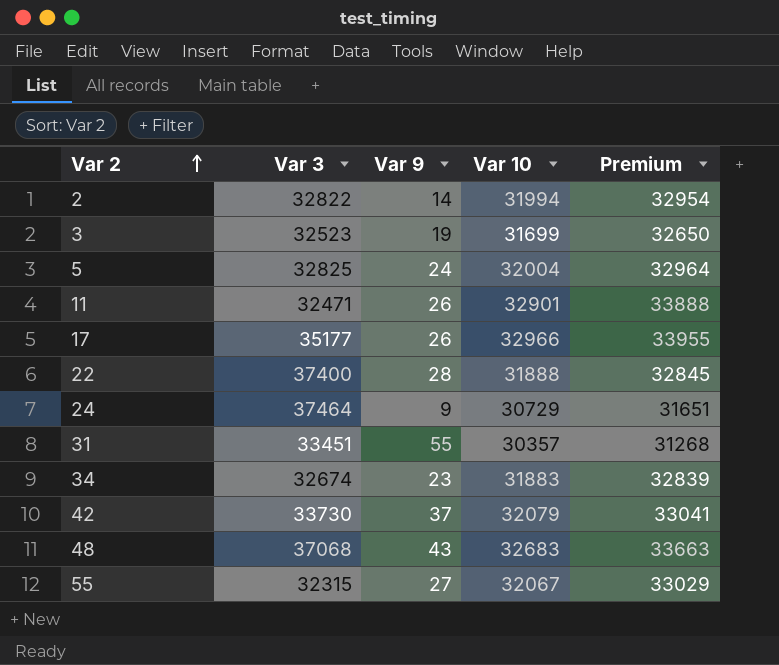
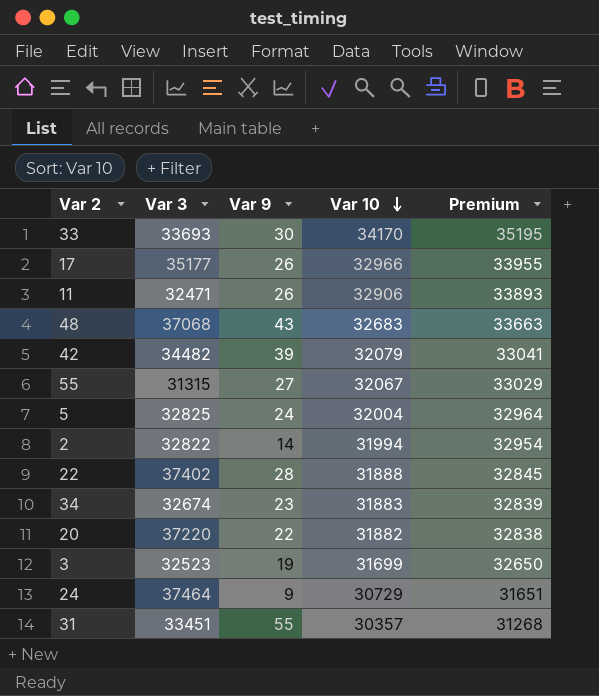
row order: Var 2 ascending -> Var 10 descending
row 33: none -> 33693 | 30 | 34170 | 35195
11 | Var 10: 32901 -> 32906
11 | Premium: 33888 -> 33893
42 | Var 3: 33730 -> 34482
42 | Var 9: 37 -> 39
55 | Var 3: 32315 -> 31315
22 | Var 3: 37400 -> 37402
row 20: none -> 37220 | 22 | 31882 | 32838

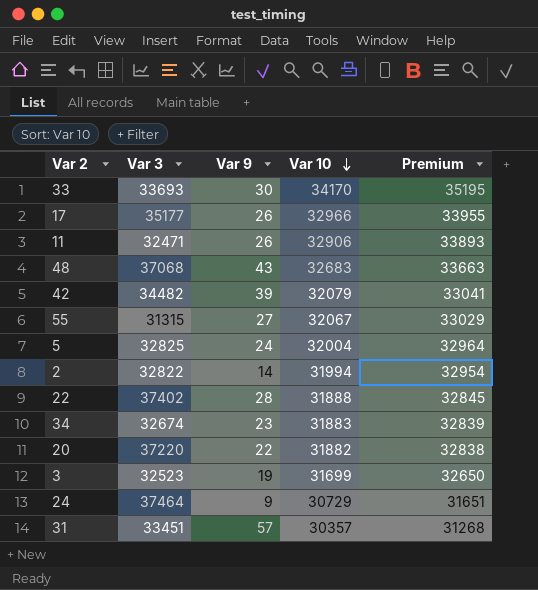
31 | Var 9: 55 -> 57

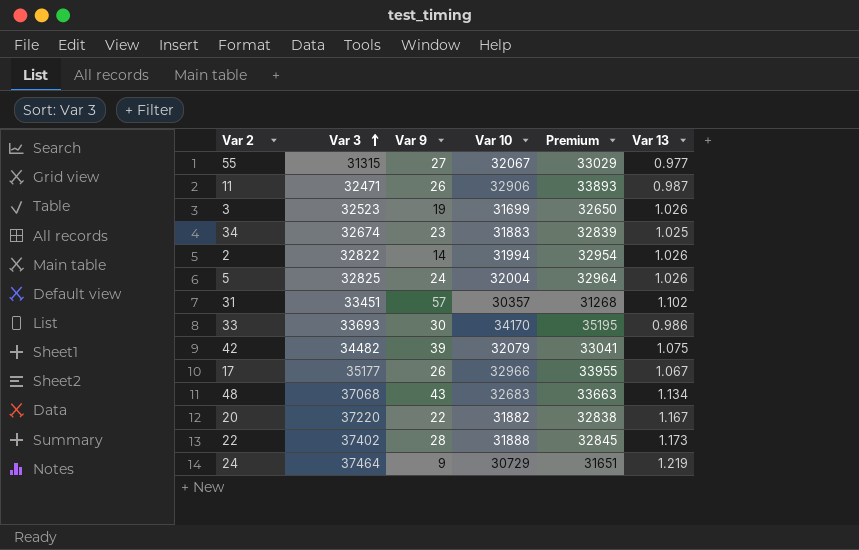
row order: Var 10 descending -> Var 3 ascending
column Var 13 | formula: none -> [Var 3] / [Var 10]

